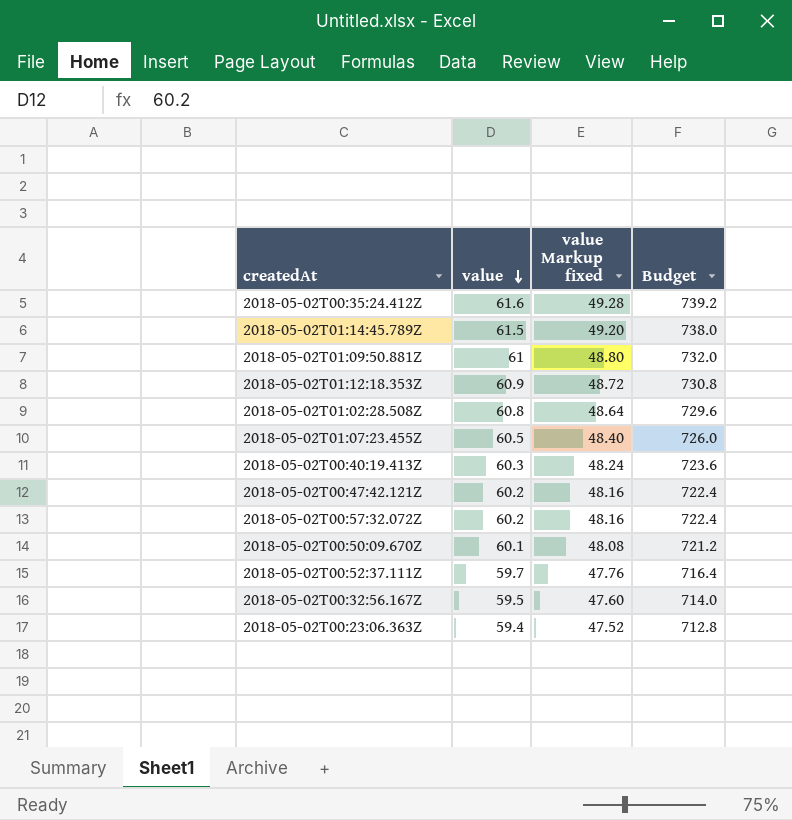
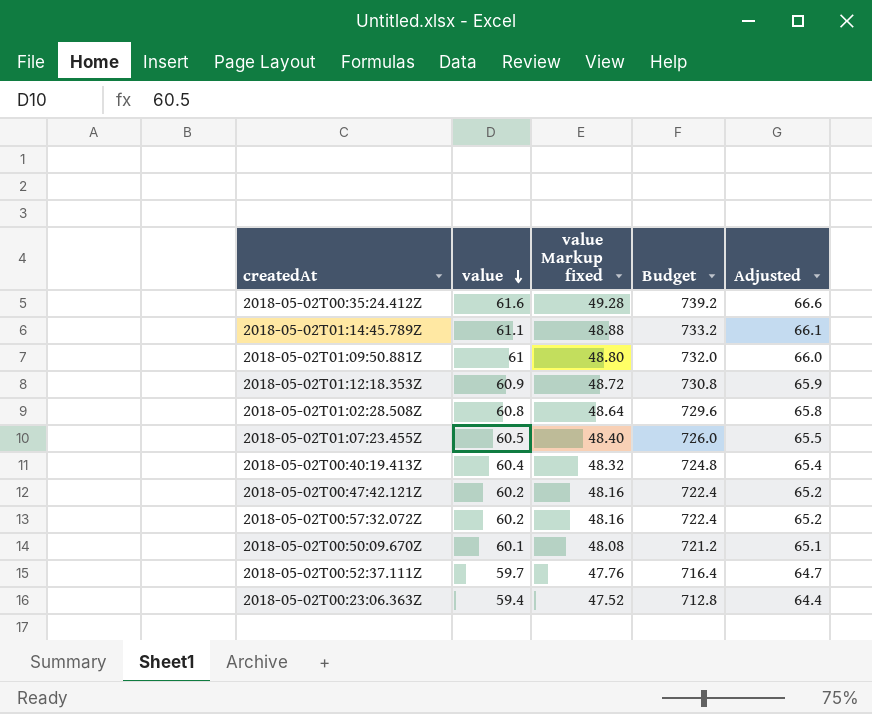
column Adjusted | formula: none -> [value] + 5
row 2018-05-02T00:32:56.167Z: 59.5 | 47.60 | 714.0 -> none
2018-05-02T01:14:45.789Z | value: 61.5 -> 61.1
2018-05-02T01:14:45.789Z | value Markup fixed: 49.20 -> 48.88
2018-05-02T01:14:45.789Z | Budget: 738.0 -> 733.2
2018-05-02T00:40:19.413Z | value: 60.3 -> 60.4
2018-05-02T00:40:19.413Z | value Markup fixed: 48.24 -> 48.32
2018-05-02T00:40:19.413Z | Budget: 723.6 -> 724.8

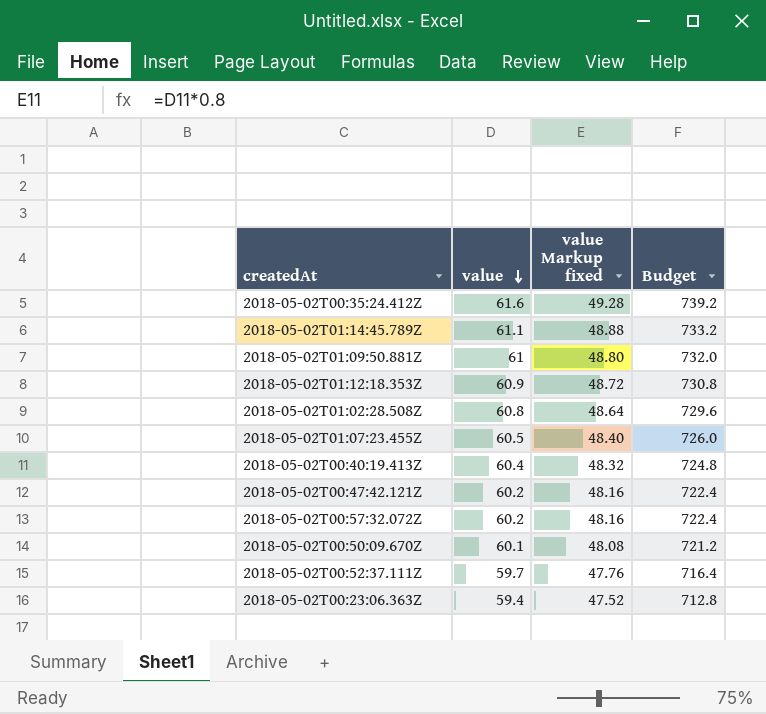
column Adjusted | formula: [value] + 5 -> none

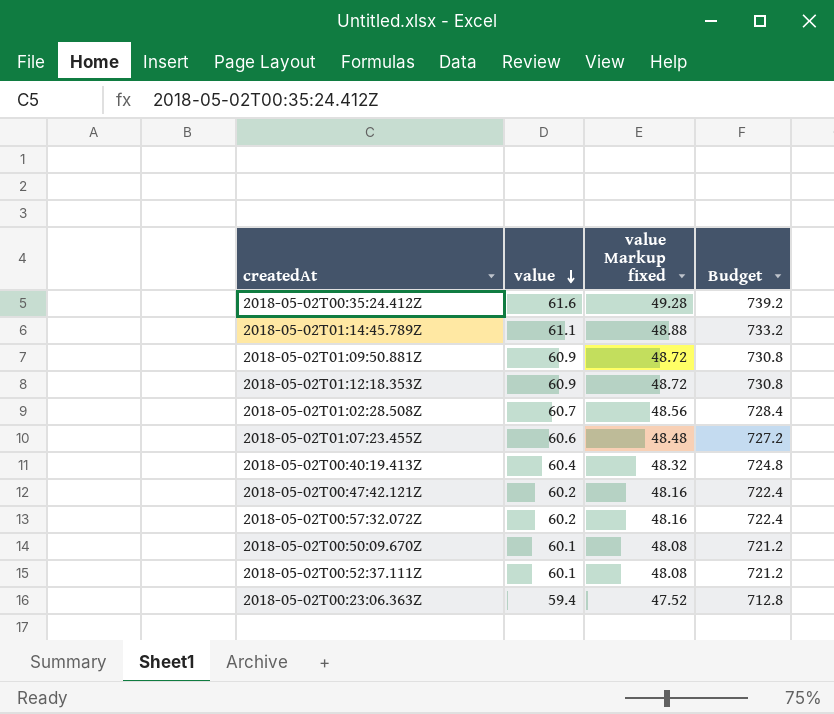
2018-05-02T01:09:50.881Z | value: 61 -> 60.9
2018-05-02T01:09:50.881Z | value Markup fixed: 48.80 -> 48.72
2018-05-02T01:09:50.881Z | Budget: 732.0 -> 730.8
2018-05-02T01:02:28.508Z | value: 60.8 -> 60.7
2018-05-02T01:02:28.508Z | value Markup fixed: 48.64 -> 48.56
2018-05-02T01:02:28.508Z | Budget: 729.6 -> 728.4
2018-05-02T01:07:23.455Z | value: 60.5 -> 60.6
2018-05-02T01:07:23.455Z | value Markup fixed: 48.40 -> 48.48
2018-05-02T01:07:23.455Z | Budget: 726.0 -> 727.2
2018-05-02T00:52:37.111Z | value: 59.7 -> 60.1
2018-05-02T00:52:37.111Z | value Markup fixed: 47.76 -> 48.08
2018-05-02T00:52:37.111Z | Budget: 716.4 -> 721.2

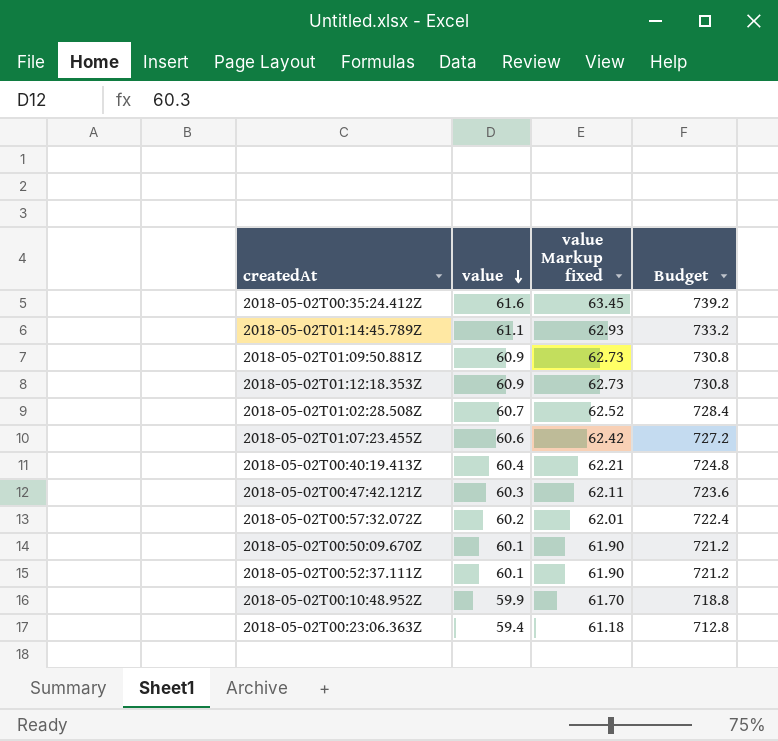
column value Markup fixed | formula: [value] * 0.8 -> [value] * 1.03
2018-05-02T00:47:42.121Z | value: 60.2 -> 60.3
2018-05-02T00:47:42.121Z | Budget: 722.4 -> 723.6
row 2018-05-02T00:10:48.952Z: none -> 59.9 | 61.70 | 718.8

